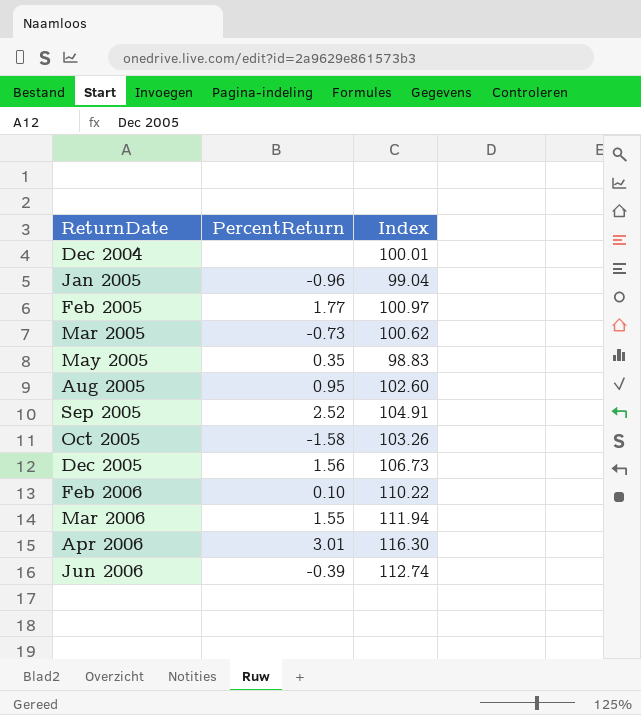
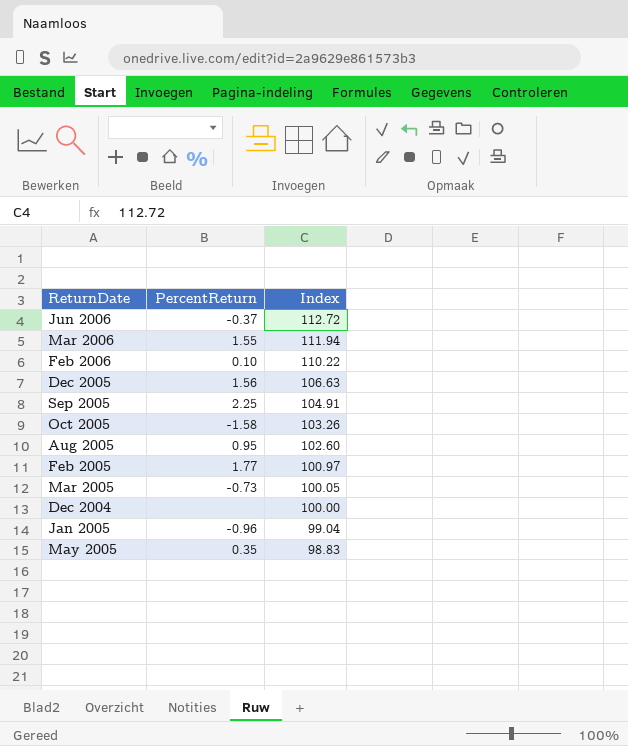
row order: ReturnDate ascending -> Index descending
row Apr 2006: 3.01 | 116.30 -> none
Jun 2006 | PercentReturn: -0.39 -> -0.37
Jun 2006 | Index: 112.74 -> 112.72
Dec 2005 | Index: 106.73 -> 106.63
Sep 2005 | PercentReturn: 2.52 -> 2.25
Mar 2005 | Index: 100.62 -> 100.05
Dec 2004 | Index: 100.01 -> 100.00

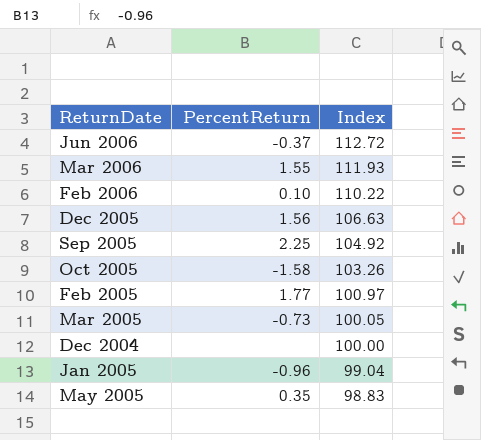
row Aug 2005: 0.95 | 102.60 -> none
Mar 2006 | Index: 111.94 -> 111.93
Sep 2005 | Index: 104.91 -> 104.92

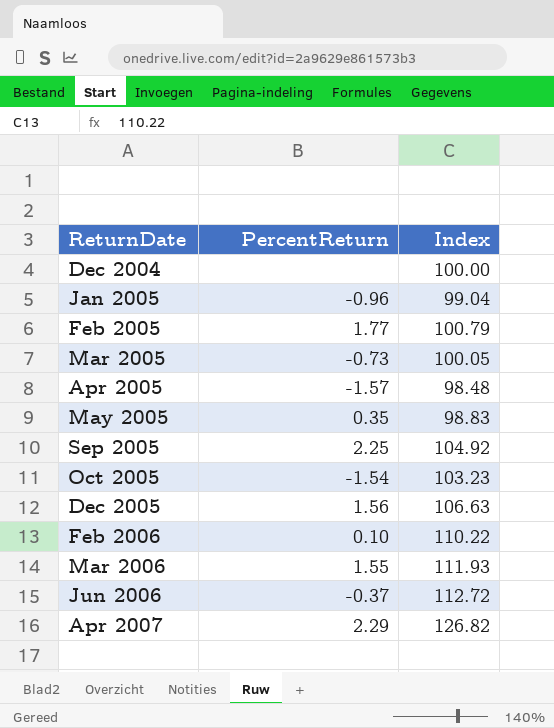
row order: Index descending -> ReturnDate ascending
Feb 2005 | Index: 100.97 -> 100.79
row Apr 2005: none -> -1.57 | 98.48
Oct 2005 | PercentReturn: -1.58 -> -1.54
Oct 2005 | Index: 103.26 -> 103.23
row Apr 2007: none -> 2.29 | 126.82

